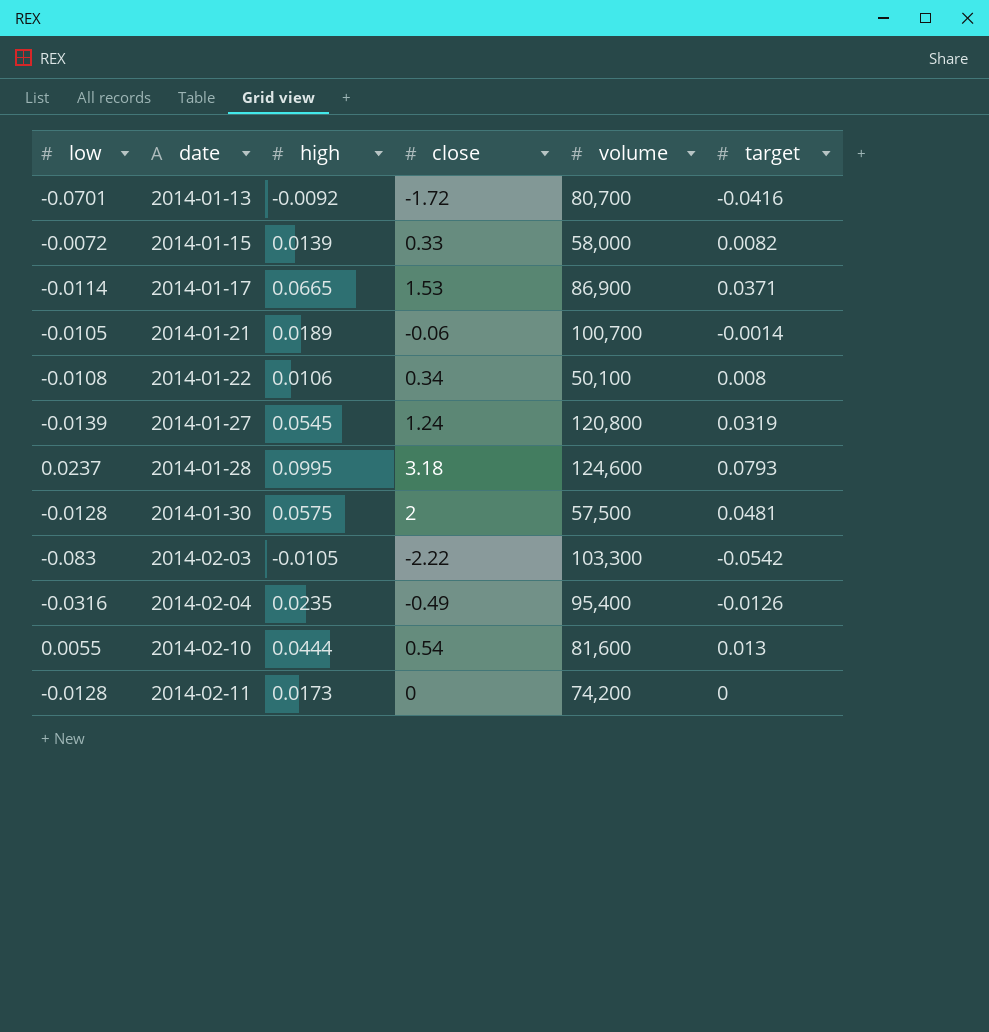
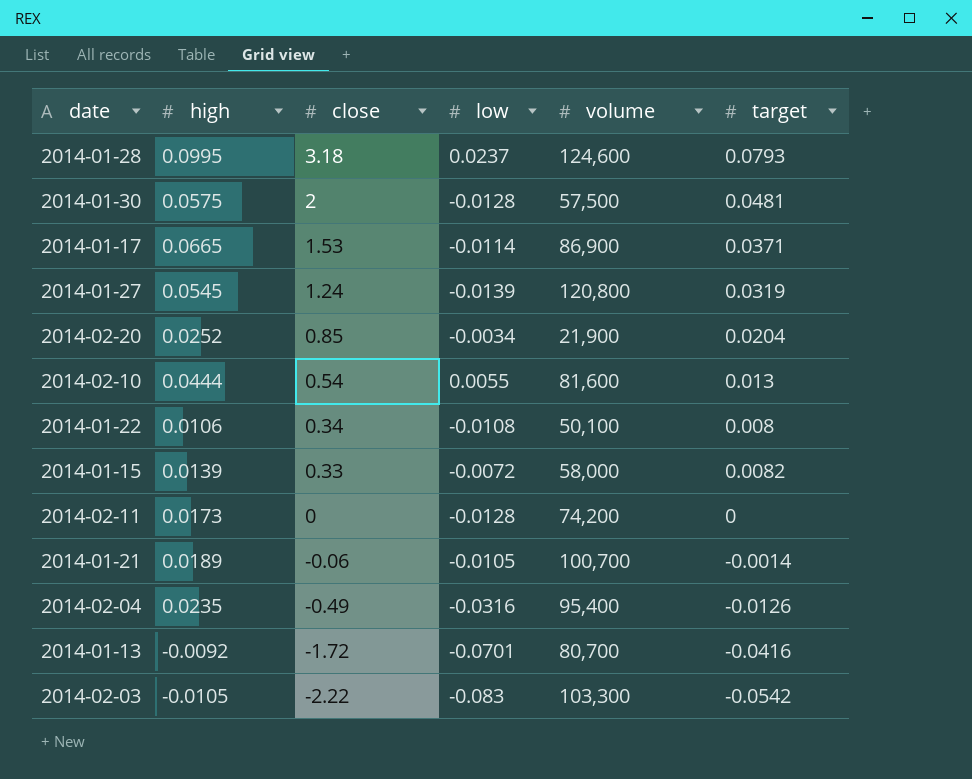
row order: date ascending -> close descending
column low | position: 1 -> 4
row 2014-02-20: none -> 0.0252 | 0.85 | -0.0034 | 21,900 | 0.0204

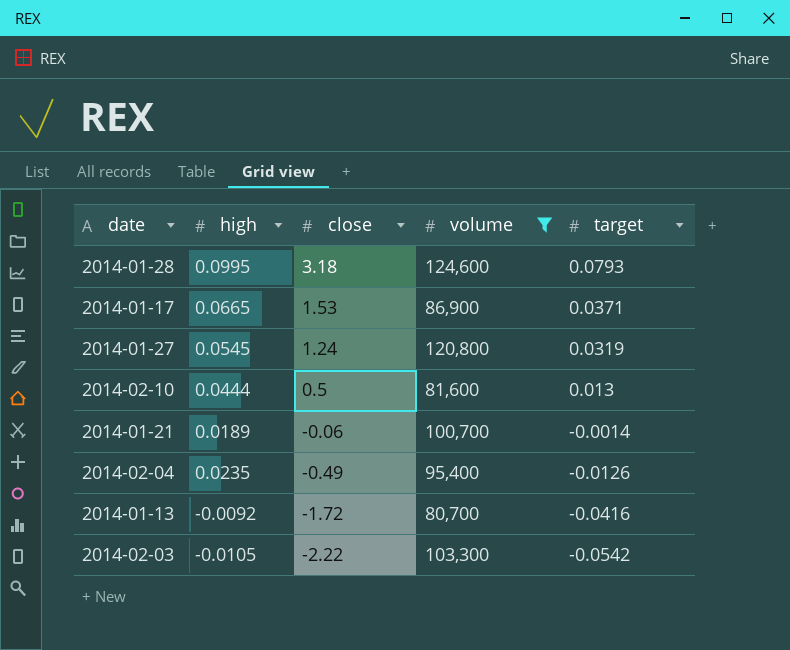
filter: none -> volume >= 80,700
column low | position: 4 -> none
2014-02-10 | close: 0.54 -> 0.5

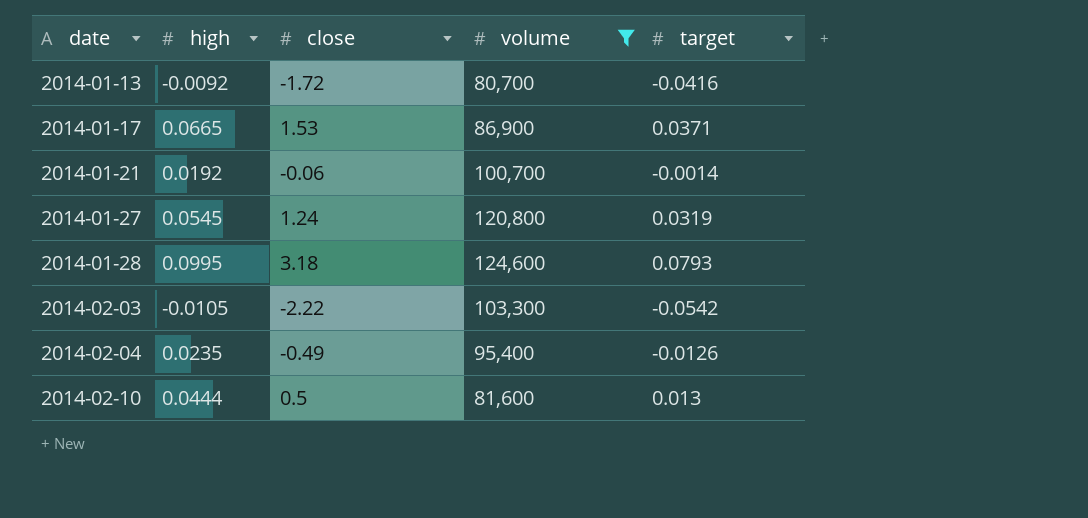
row order: close descending -> date ascending
2014-01-21 | high: 0.0189 -> 0.0192

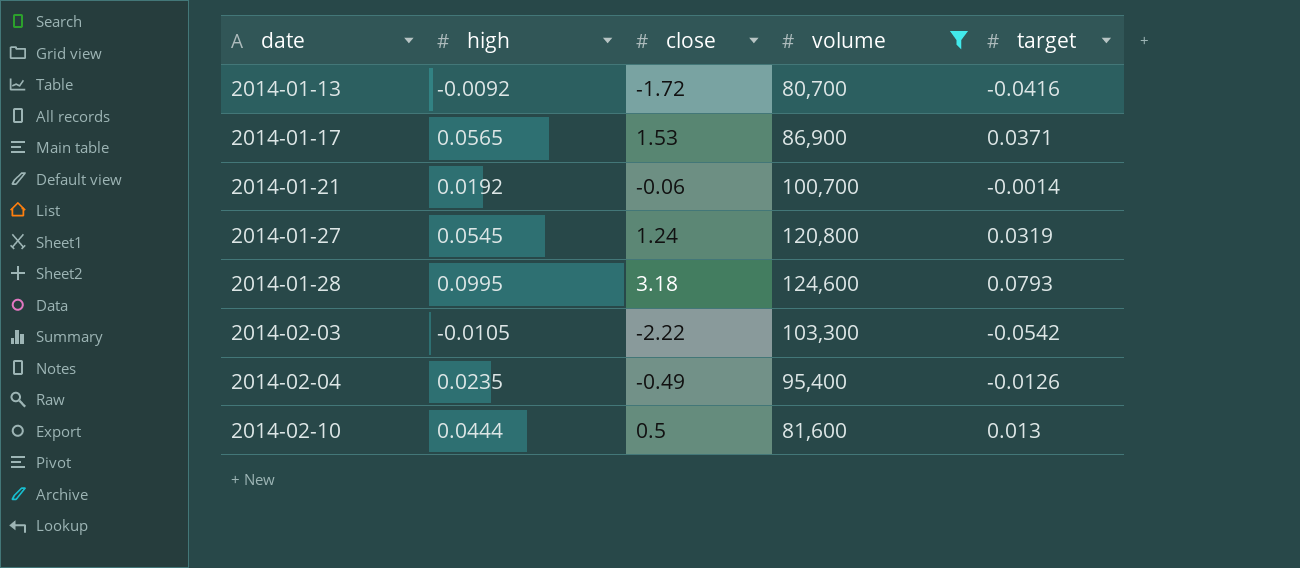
2014-01-17 | high: 0.0665 -> 0.0565

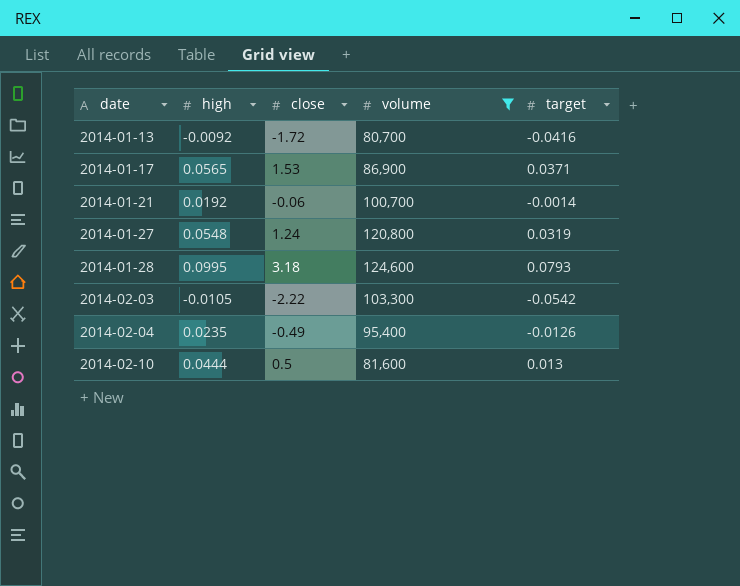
2014-01-27 | high: 0.0545 -> 0.0548

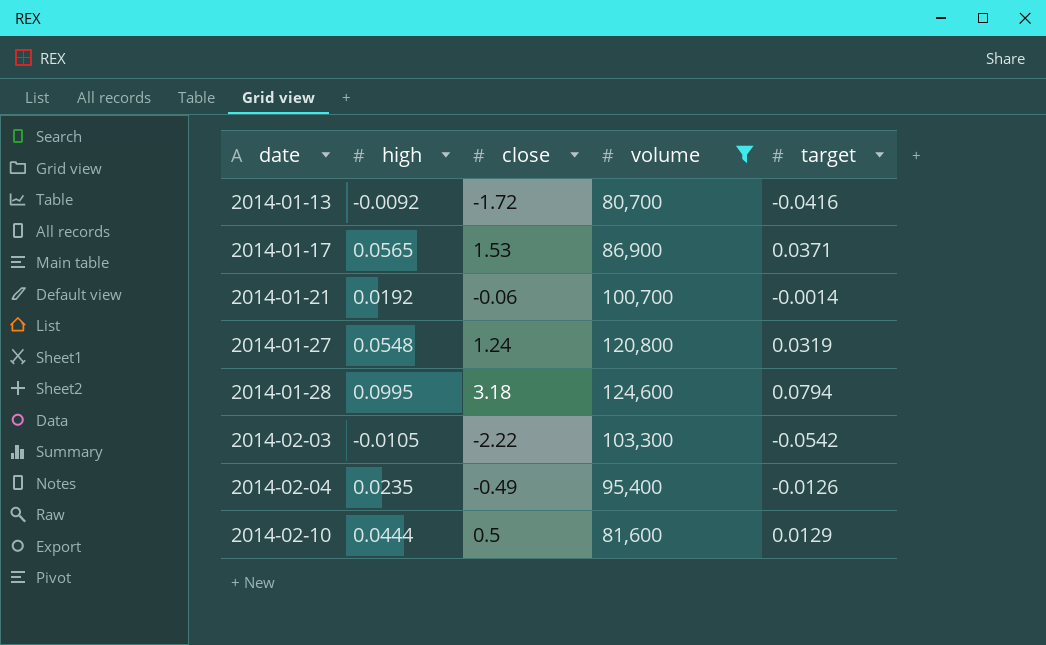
2014-01-28 | target: 0.0793 -> 0.0794
2014-02-10 | target: 0.013 -> 0.0129

